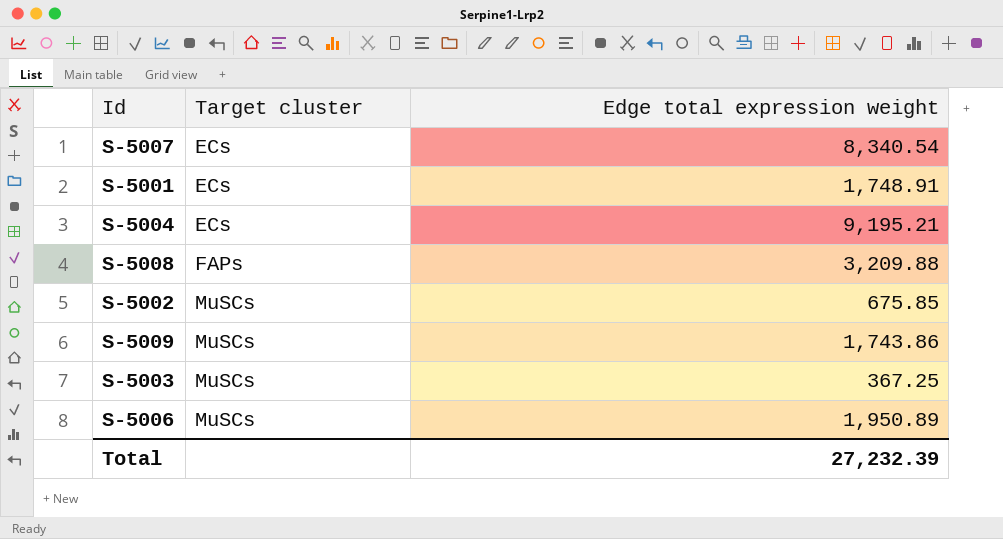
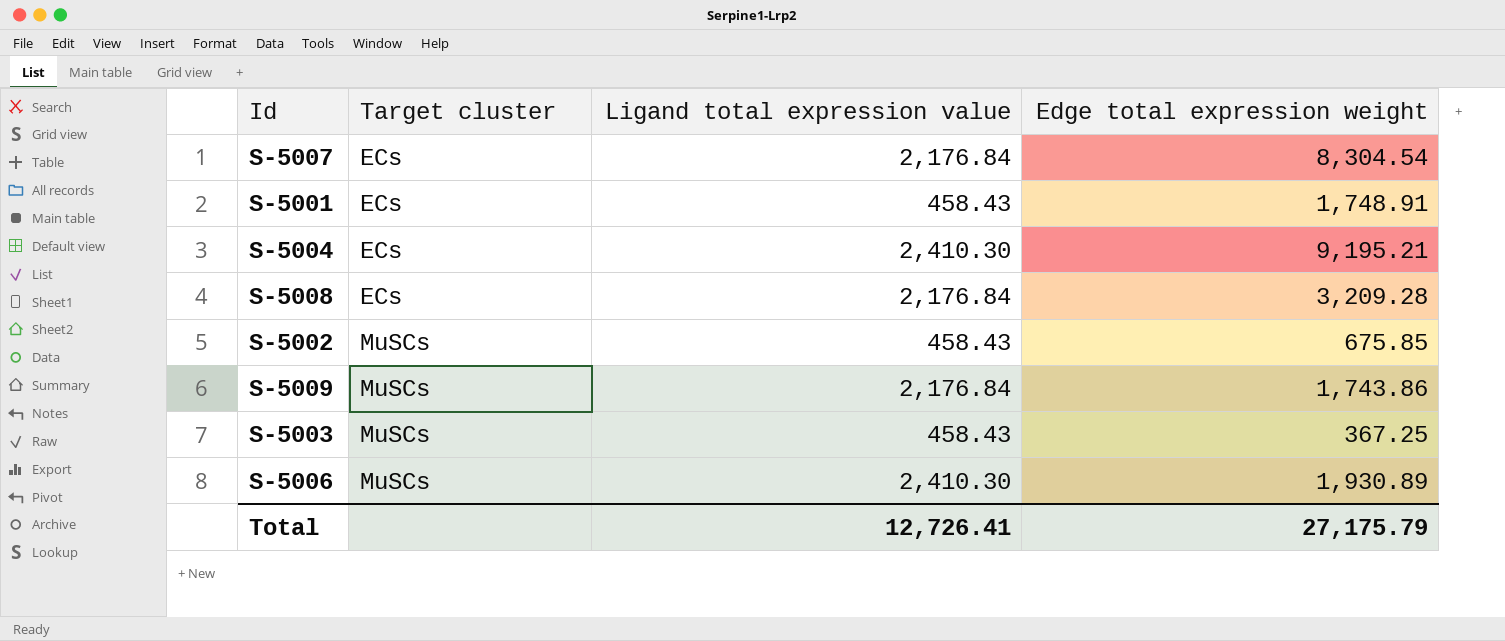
column Ligand total expression value | position: none -> 3
S-5007 | Edge total expression weight: 8,340.54 -> 8,304.54
S-5008 | Target cluster: FAPs -> ECs
S-5008 | Edge total expression weight: 3,209.88 -> 3,209.28
S-5006 | Edge total expression weight: 1,950.89 -> 1,930.89
Total | Edge total expression weight: 27,232.39 -> 27,175.79

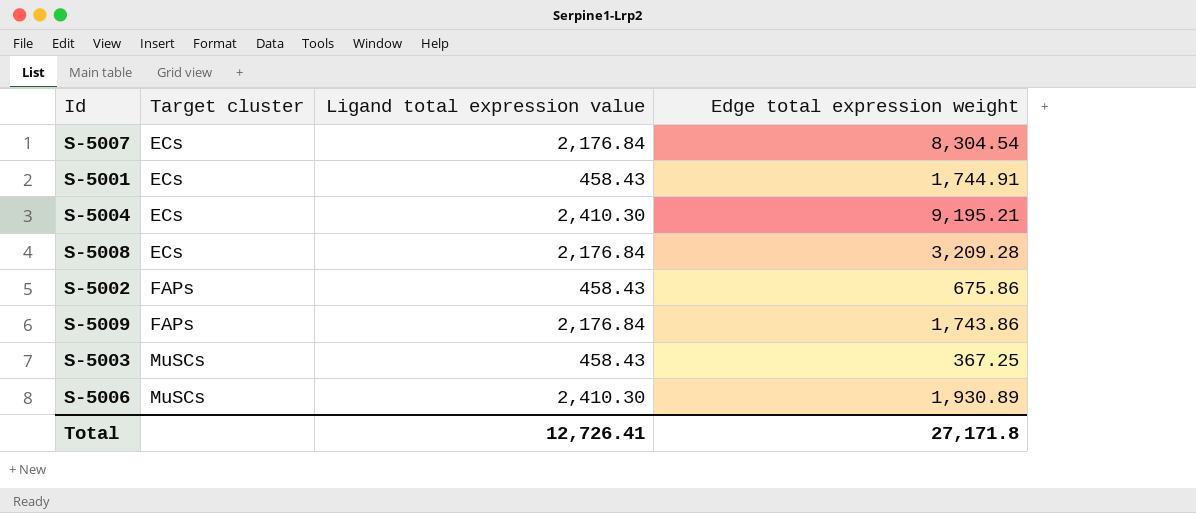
S-5001 | Edge total expression weight: 1,748.91 -> 1,744.91
S-5002 | Target cluster: MuSCs -> FAPs
S-5002 | Edge total expression weight: 675.85 -> 675.86
S-5009 | Target cluster: MuSCs -> FAPs
Total | Edge total expression weight: 27,175.79 -> 27,171.8

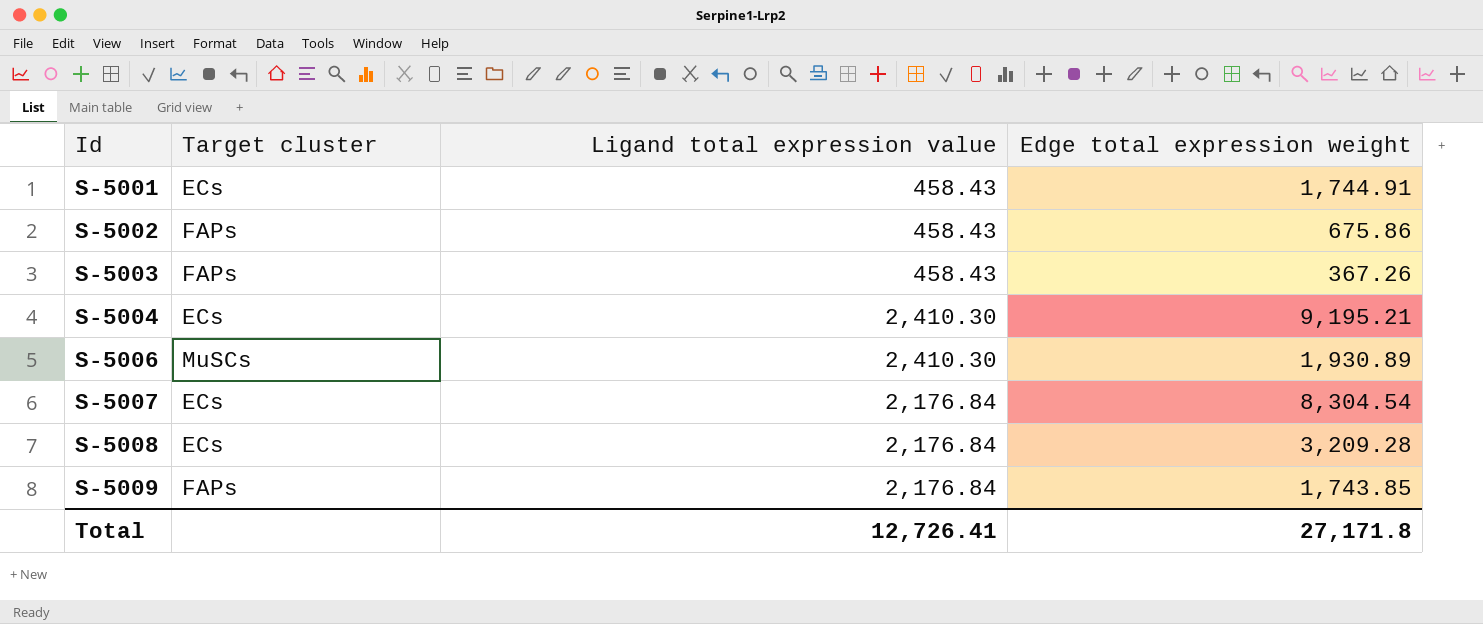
row order: Target cluster ascending -> Id ascending
S-5003 | Target cluster: MuSCs -> FAPs
S-5003 | Edge total expression weight: 367.25 -> 367.26
S-5009 | Edge total expression weight: 1,743.86 -> 1,743.85

